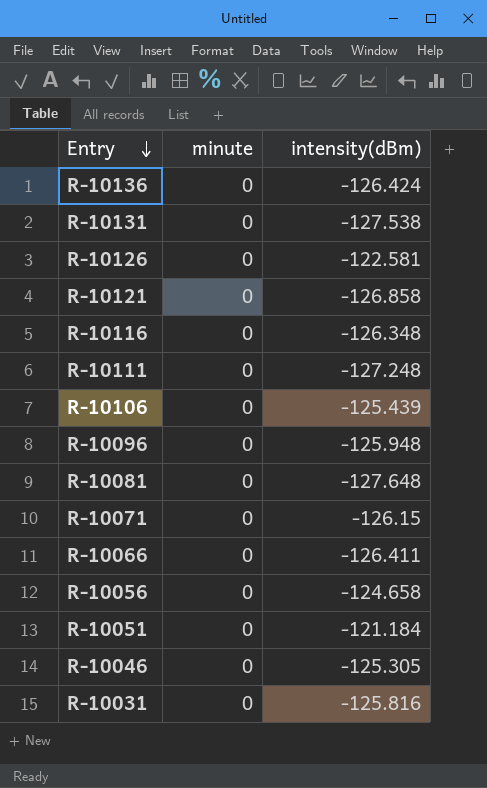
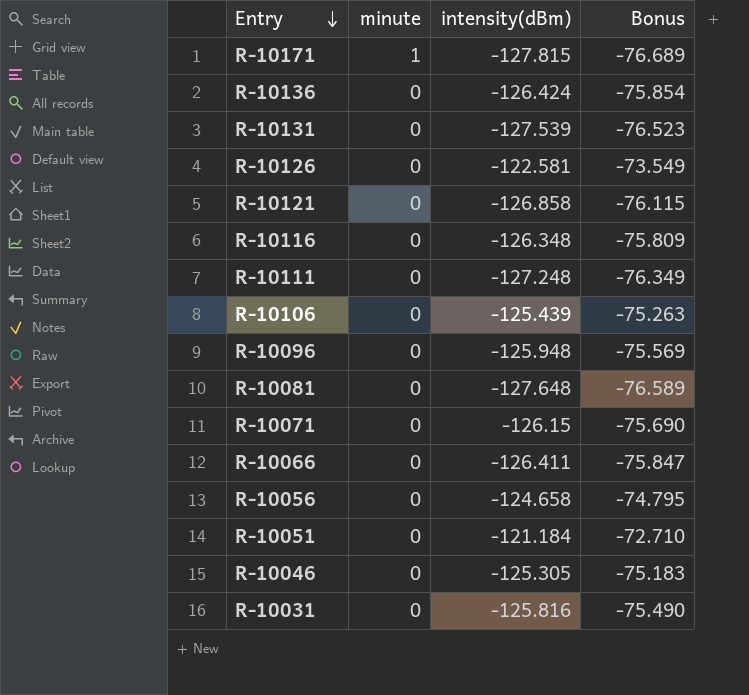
column Bonus | formula: none -> [intensity(dBm)] * 0.6
row R-10171: none -> 1 | -127.815 | -76.689
R-10131 | intensity(dBm): -127.538 -> -127.539

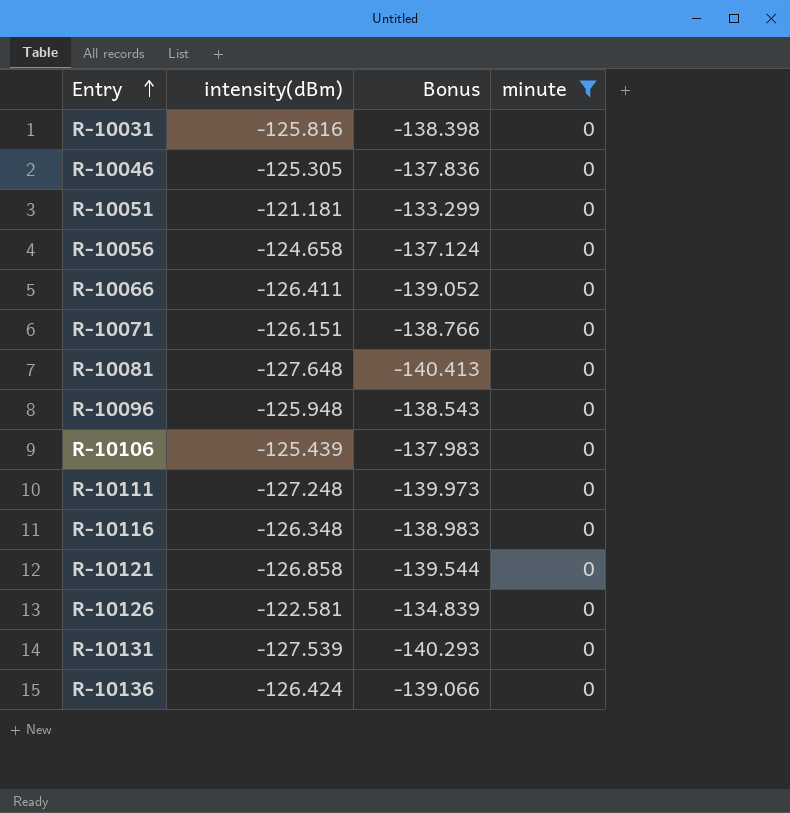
filter: none -> minute = 0
row order: Entry descending -> Entry ascending
column Bonus | formula: [intensity(dBm)] * 0.6 -> [intensity(dBm)] * 1.1
column minute | position: 2 -> 4
R-10051 | intensity(dBm): -121.184 -> -121.181
R-10071 | intensity(dBm): -126.15 -> -126.151

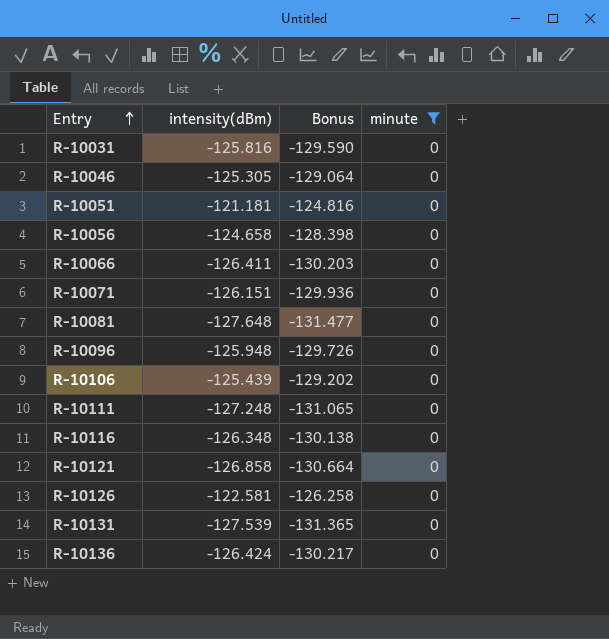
column Bonus | formula: [intensity(dBm)] * 1.1 -> [intensity(dBm)] * 1.03

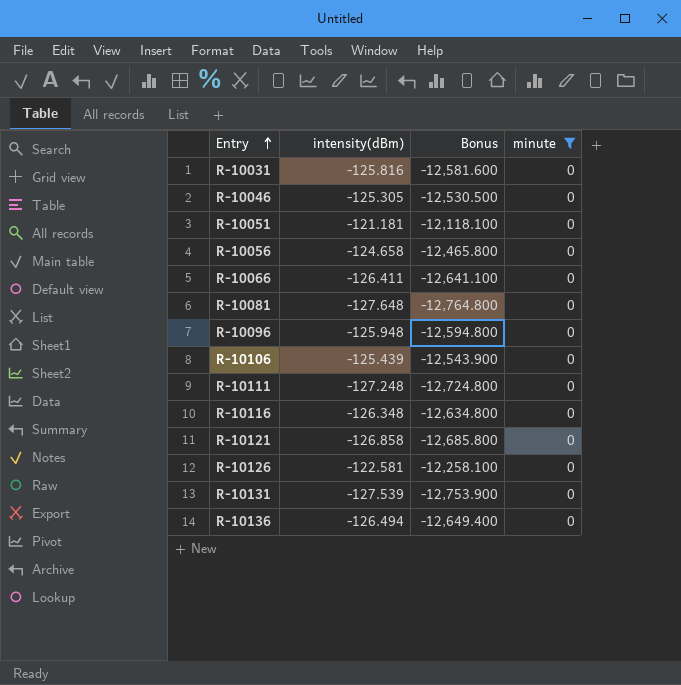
column Bonus | formula: [intensity(dBm)] * 1.03 -> [intensity(dBm)] * 100
row R-10071: -126.151 | -129.936 | 0 -> none
R-10136 | intensity(dBm): -126.424 -> -126.494

